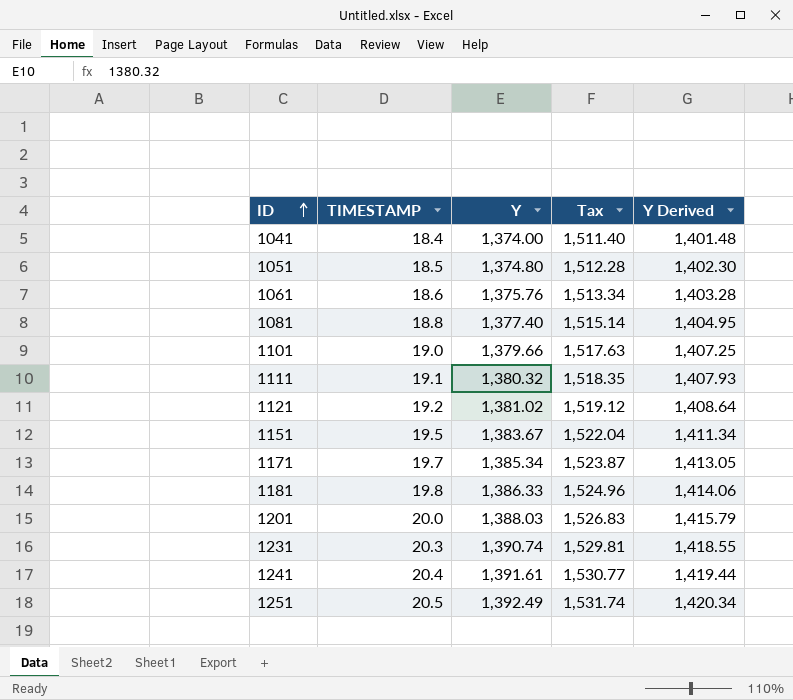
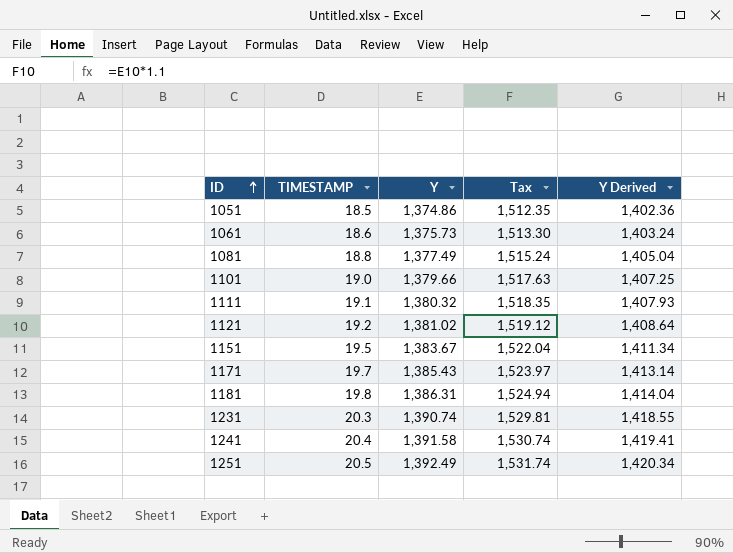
row 1041: 18.4 | 1,374.00 | 1,511.40 | 1,401.48 -> none
row 1201: 20.0 | 1,388.03 | 1,526.83 | 1,415.79 -> none
1051 | Y: 1,374.80 -> 1,374.86
1051 | Tax: 1,512.28 -> 1,512.35
1051 | Y Derived: 1,402.30 -> 1,402.36
1061 | Y: 1,375.76 -> 1,375.73
1061 | Tax: 1,513.34 -> 1,513.30
1061 | Y Derived: 1,403.28 -> 1,403.24
1081 | Y: 1,377.40 -> 1,377.49
1081 | Tax: 1,515.14 -> 1,515.24
1081 | Y Derived: 1,404.95 -> 1,405.04
1171 | Y: 1,385.34 -> 1,385.43
1171 | Tax: 1,523.87 -> 1,523.97
1171 | Y Derived: 1,413.05 -> 1,413.14
1181 | Y: 1,386.33 -> 1,386.31
1181 | Tax: 1,524.96 -> 1,524.94
1181 | Y Derived: 1,414.06 -> 1,414.04
1241 | Y: 1,391.61 -> 1,391.58
1241 | Tax: 1,530.77 -> 1,530.74
1241 | Y Derived: 1,419.44 -> 1,419.41

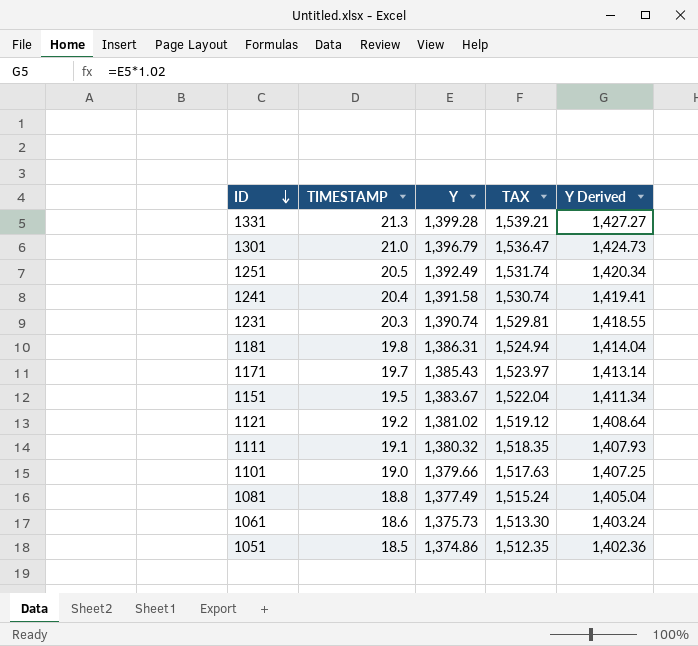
row order: ID ascending -> ID descending
column name: Tax -> TAX
row 1331: none -> 21.3 | 1,399.28 | 1,539.21 | 1,427.27
row 1301: none -> 21.0 | 1,396.79 | 1,536.47 | 1,424.73

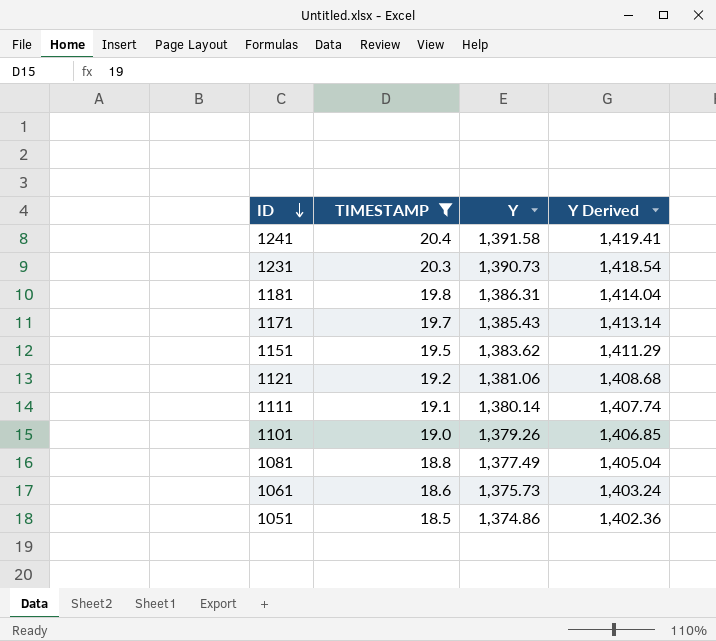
filter: none -> TIMESTAMP <= 20.4
column TAX | formula: [Y] * 1.1 -> none
1231 | Y: 1,390.74 -> 1,390.73
1231 | Y Derived: 1,418.55 -> 1,418.54
1151 | Y: 1,383.67 -> 1,383.62
1151 | Y Derived: 1,411.34 -> 1,411.29
1121 | Y: 1,381.02 -> 1,381.06
1121 | Y Derived: 1,408.64 -> 1,408.68
1111 | Y: 1,380.32 -> 1,380.14
1111 | Y Derived: 1,407.93 -> 1,407.74
1101 | Y: 1,379.66 -> 1,379.26
1101 | Y Derived: 1,407.25 -> 1,406.85

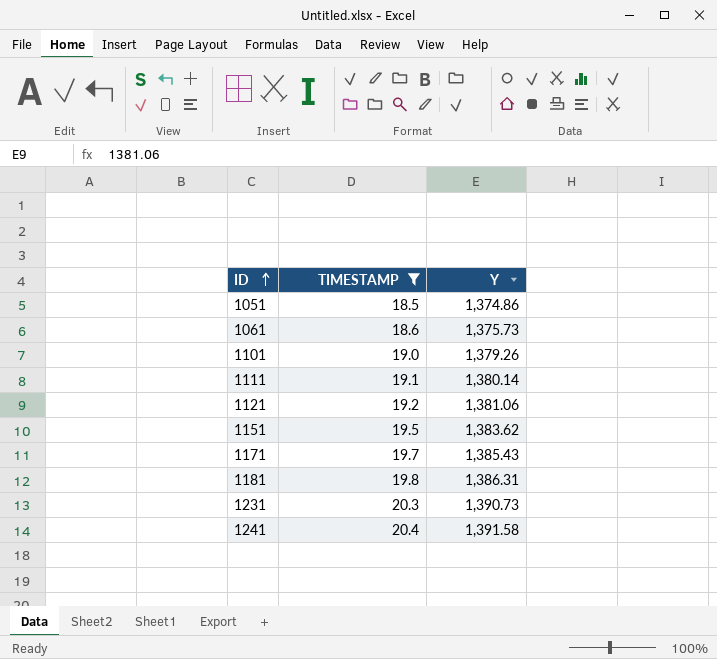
row order: ID descending -> ID ascending
column Y Derived | formula: [Y] * 1.02 -> none
row 1081: 18.8 | 1,377.49 | 1,405.04 -> none

